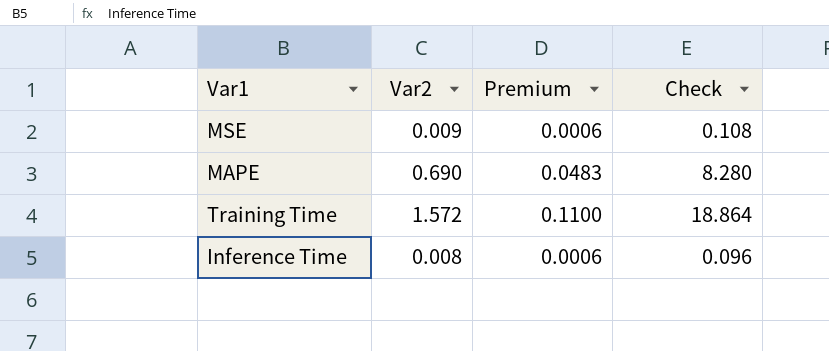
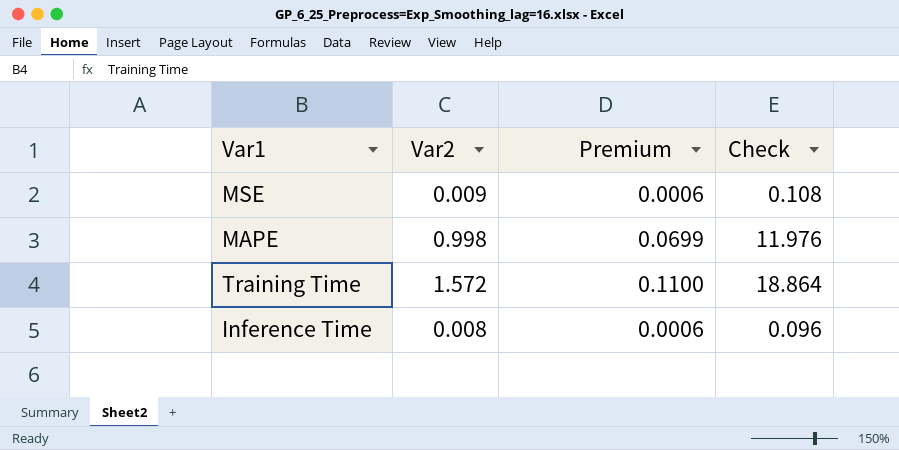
MAPE | Var2: 0.690 -> 0.998
MAPE | Premium: 0.0483 -> 0.0699
MAPE | Check: 8.280 -> 11.976

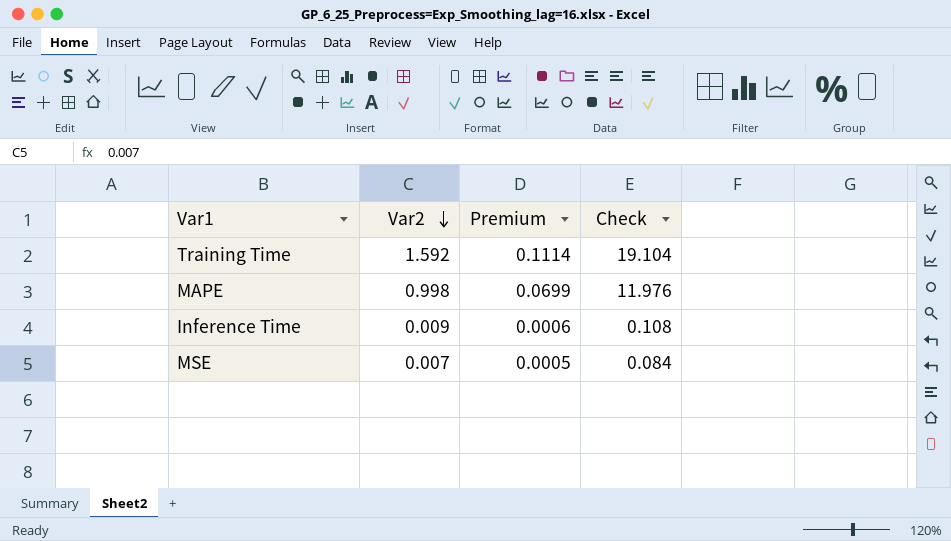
row order: none -> Var2 descending
Training Time | Var2: 1.572 -> 1.592
Training Time | Premium: 0.1100 -> 0.1114
Training Time | Check: 18.864 -> 19.104
Inference Time | Var2: 0.008 -> 0.009
Inference Time | Check: 0.096 -> 0.108
MSE | Var2: 0.009 -> 0.007
MSE | Premium: 0.0006 -> 0.0005
MSE | Check: 0.108 -> 0.084

